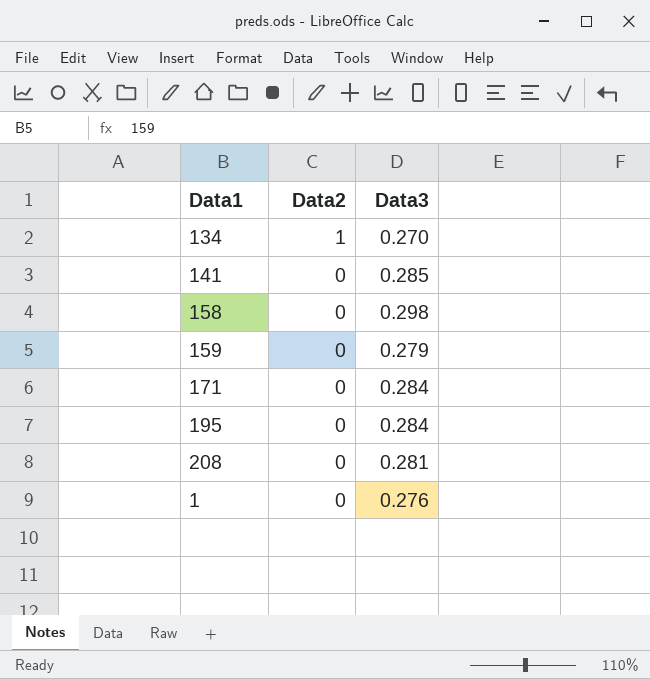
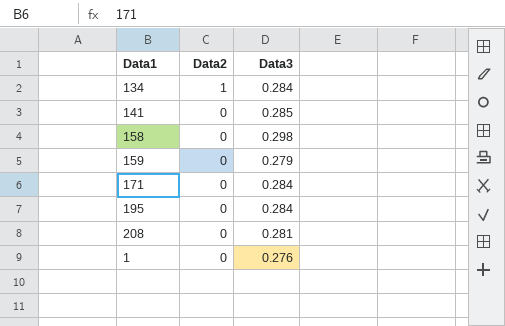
134 | Data3: 0.270 -> 0.284

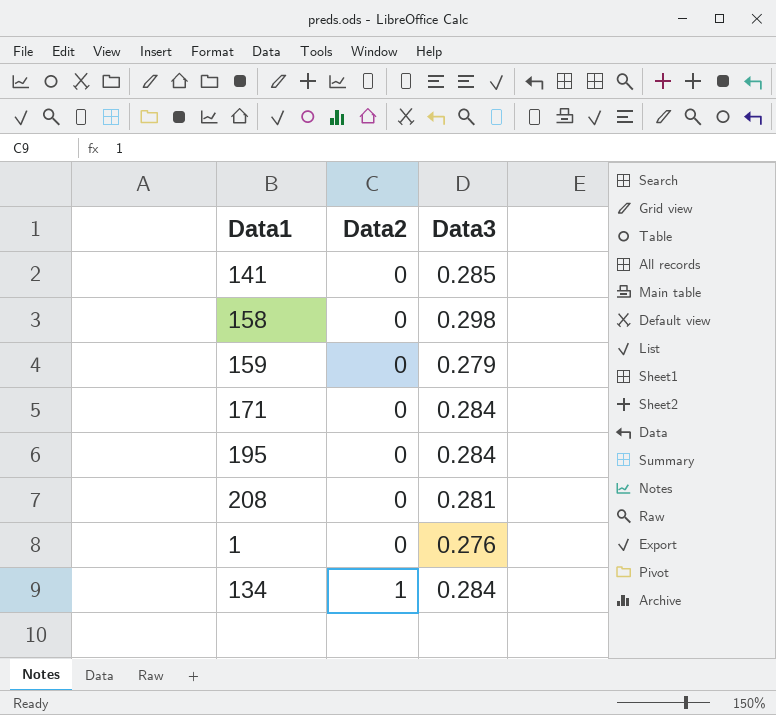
row order: Data2 descending -> Data2 ascending

